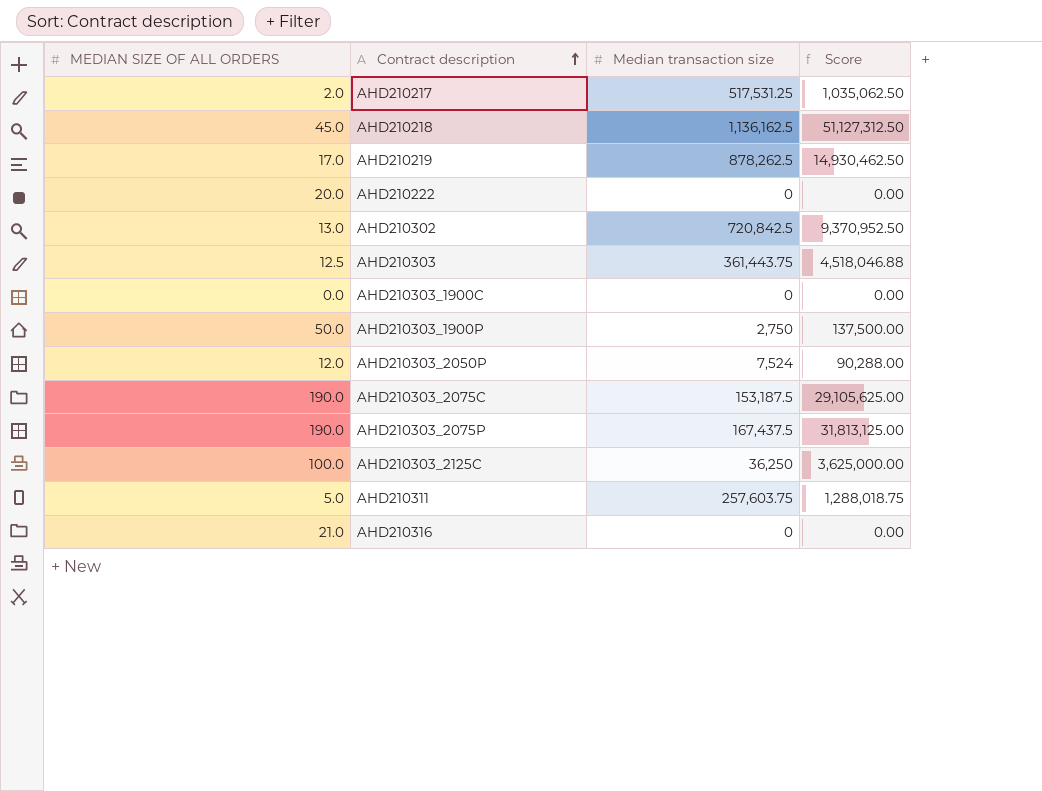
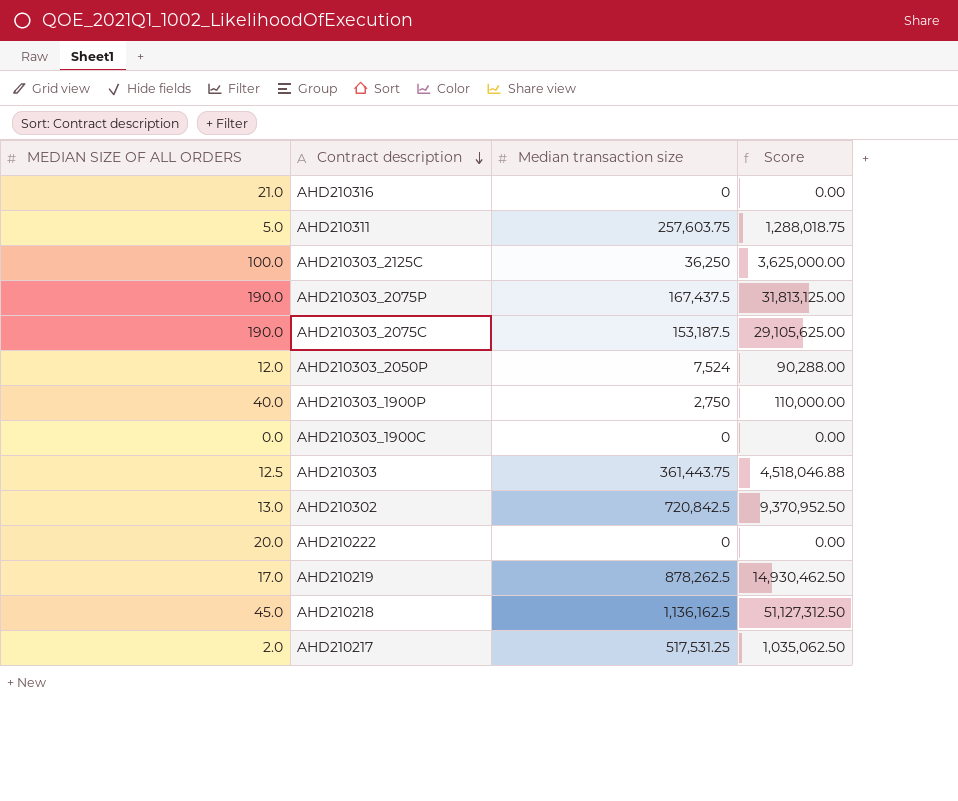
row order: Contract description ascending -> Contract description descending
AHD210303_1900P | MEDIAN SIZE OF ALL ORDERS: 50.0 -> 40.0
AHD210303_1900P | Score: 137,500.00 -> 110,000.00

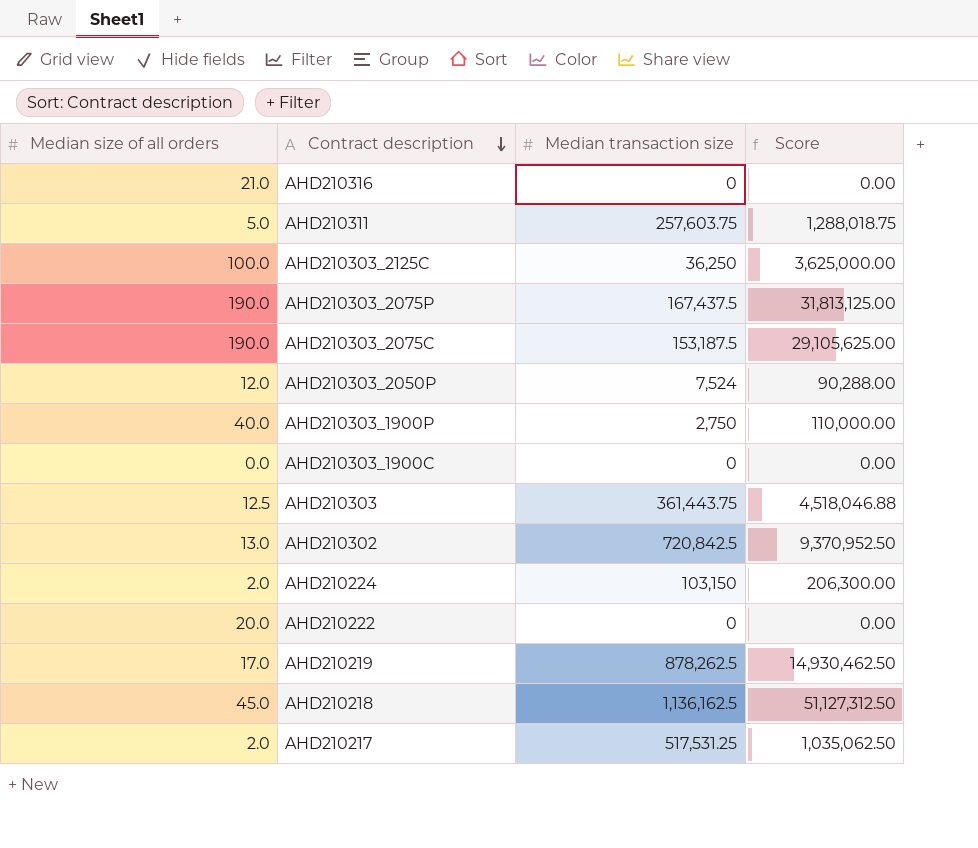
column name: MEDIAN SIZE OF ALL ORDERS -> Median size of all orders
row AHD210224: none -> 2.0 | 103,150 | 206,300.00

